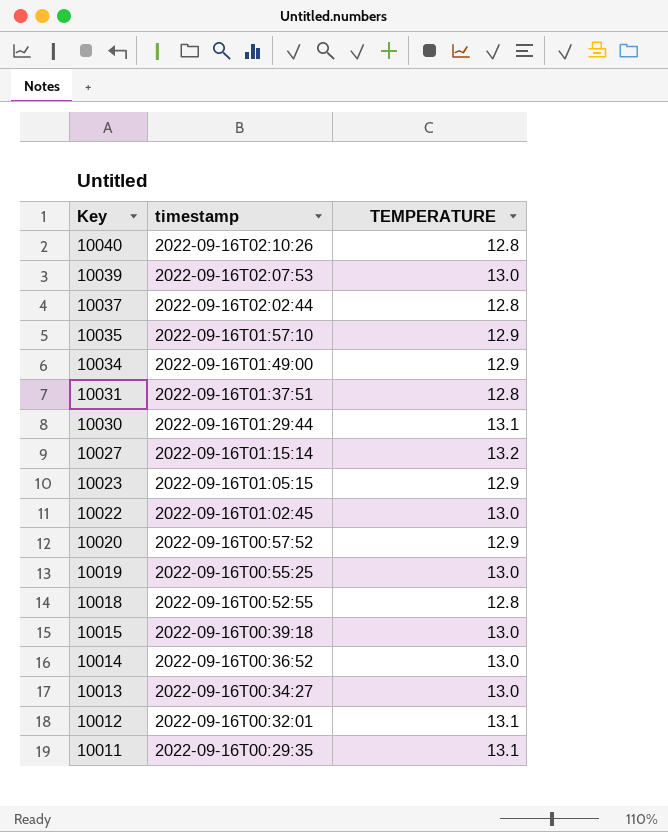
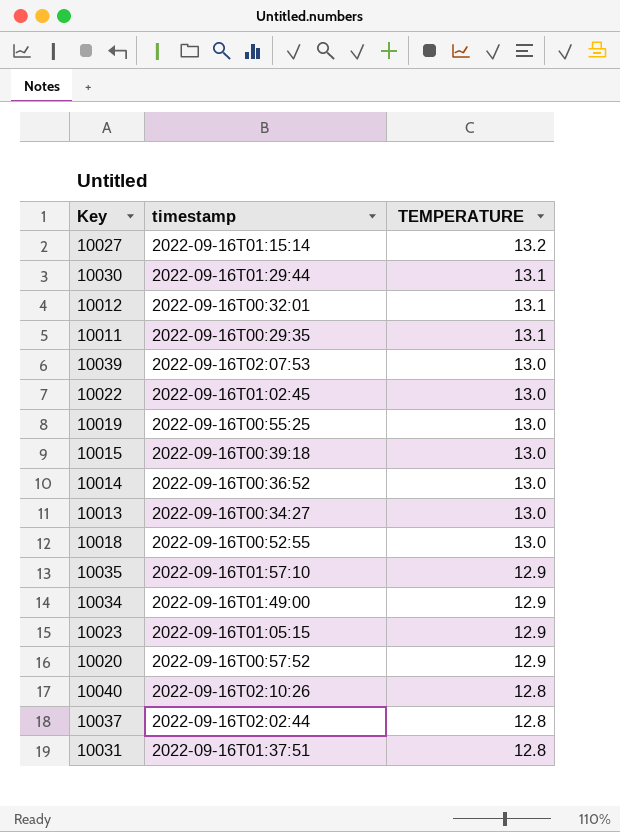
row order: Key descending -> TEMPERATURE descending
10018 | TEMPERATURE: 12.8 -> 13.0

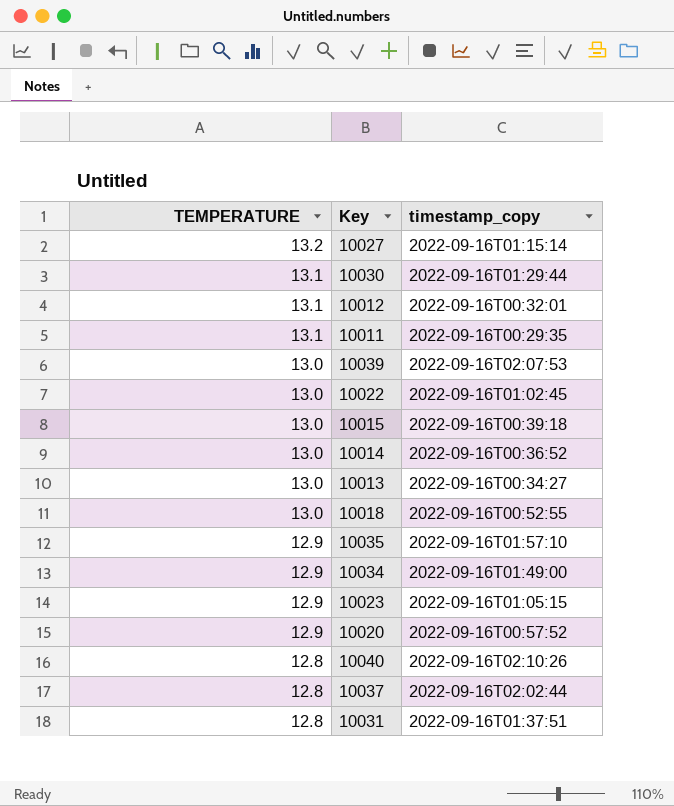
column TEMPERATURE | position: 3 -> 1
column name: timestamp -> timestamp_copy
row 10019: 2022-09-16T00:55:25 | 13.0 -> none

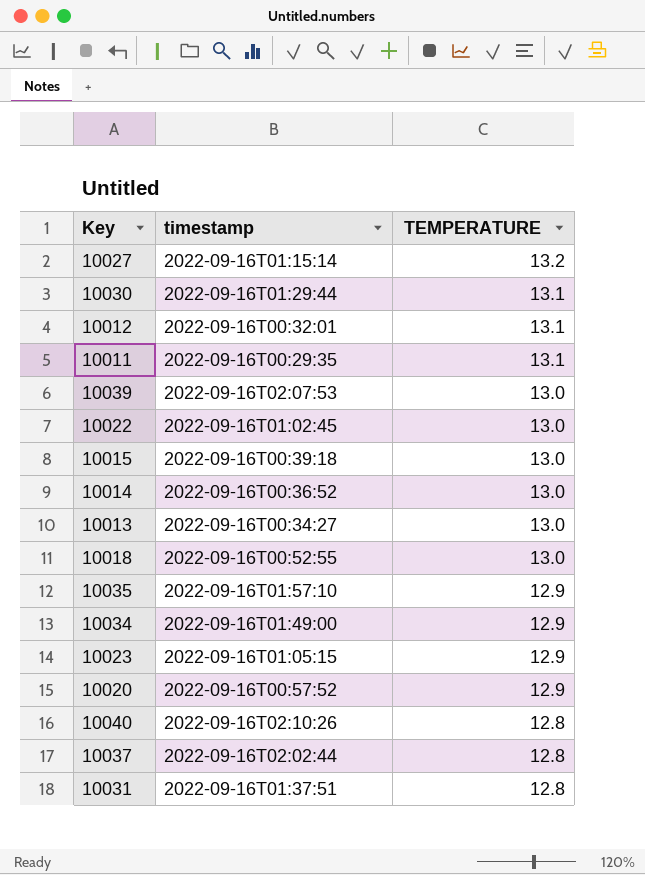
column name: timestamp_copy -> timestamp
column TEMPERATURE | position: 1 -> 3

